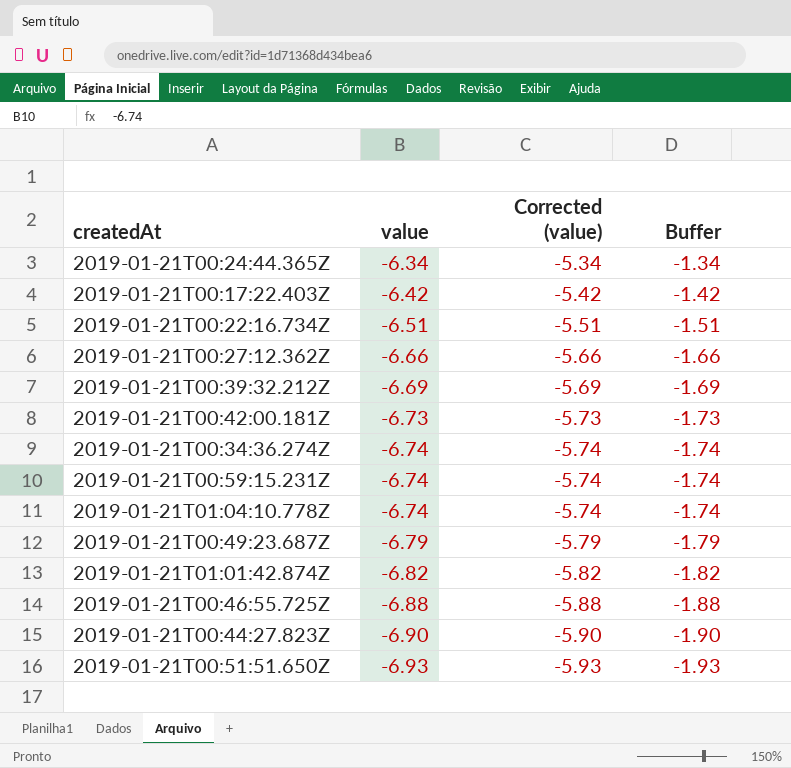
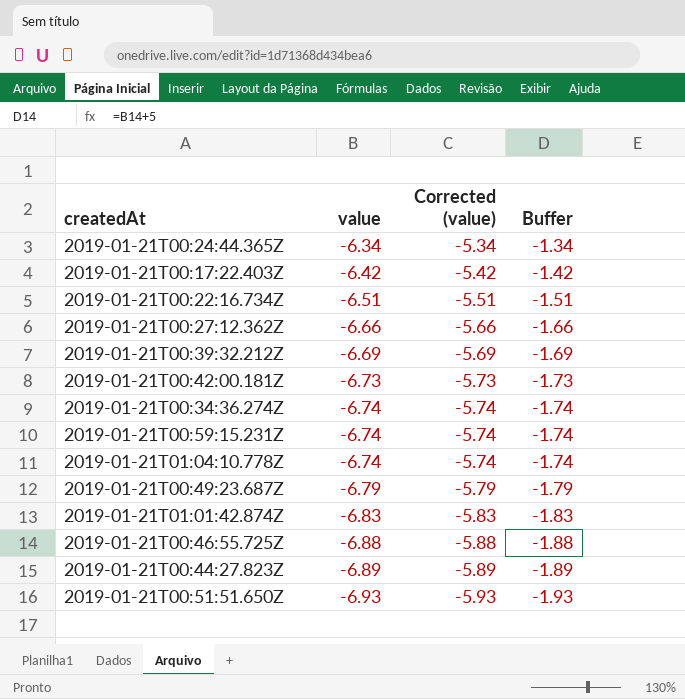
2019-01-21T01:01:42.874Z | value: -6.82 -> -6.83
2019-01-21T01:01:42.874Z | Corrected (value): -5.82 -> -5.83
2019-01-21T01:01:42.874Z | Buffer: -1.82 -> -1.83
2019-01-21T00:44:27.823Z | value: -6.90 -> -6.89
2019-01-21T00:44:27.823Z | Corrected (value): -5.90 -> -5.89
2019-01-21T00:44:27.823Z | Buffer: -1.90 -> -1.89

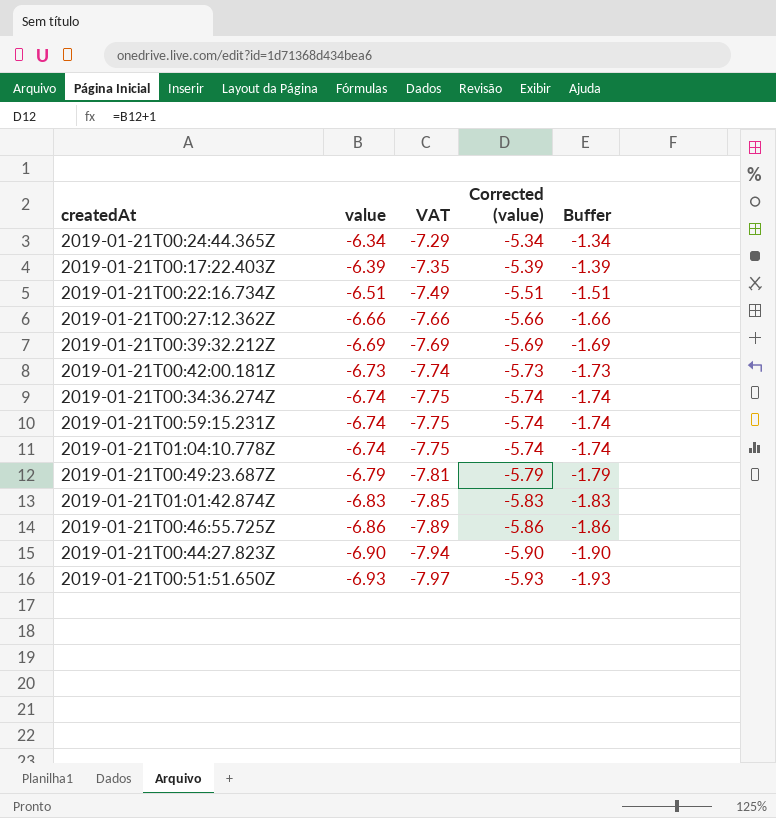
column VAT | formula: none -> [value] * 1.15
2019-01-21T00:17:22.403Z | value: -6.42 -> -6.39
2019-01-21T00:17:22.403Z | Corrected (value): -5.42 -> -5.39
2019-01-21T00:17:22.403Z | Buffer: -1.42 -> -1.39
2019-01-21T00:46:55.725Z | value: -6.88 -> -6.86
2019-01-21T00:46:55.725Z | Corrected (value): -5.88 -> -5.86
2019-01-21T00:46:55.725Z | Buffer: -1.88 -> -1.86
2019-01-21T00:44:27.823Z | value: -6.89 -> -6.90
2019-01-21T00:44:27.823Z | Corrected (value): -5.89 -> -5.90
2019-01-21T00:44:27.823Z | Buffer: -1.89 -> -1.90

